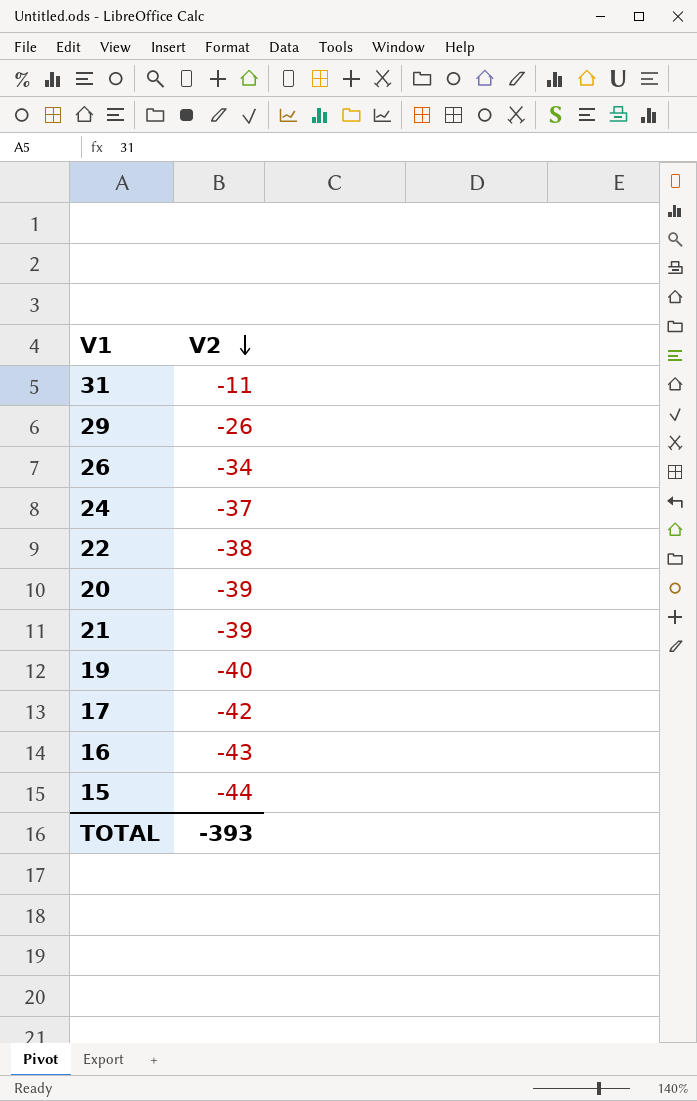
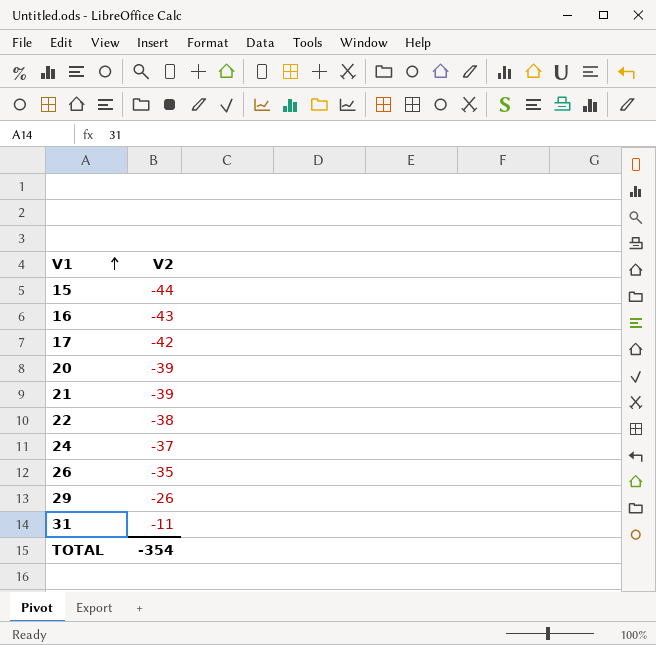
row order: V2 descending -> V1 ascending
row 19: -40 -> none
26 | V2: -34 -> -35
TOTAL | V2: -393 -> -354

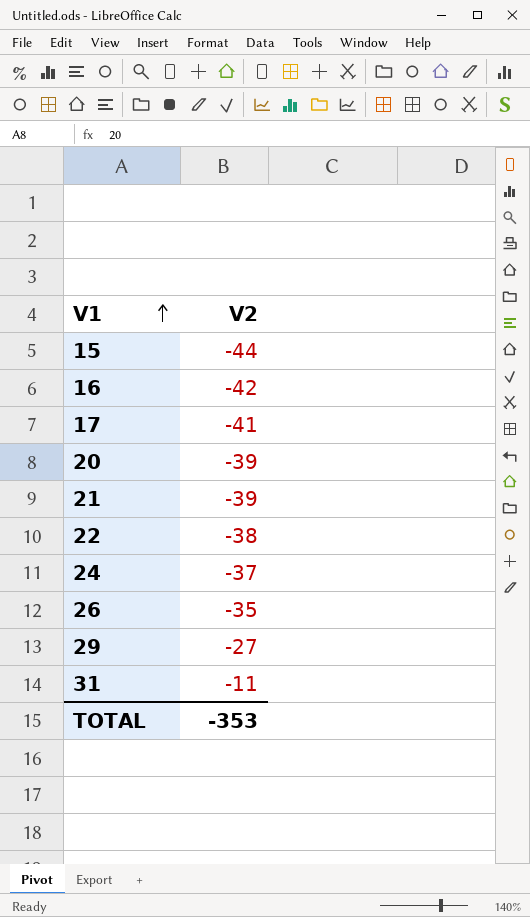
16 | V2: -43 -> -42
17 | V2: -42 -> -41
29 | V2: -26 -> -27
TOTAL | V2: -354 -> -353

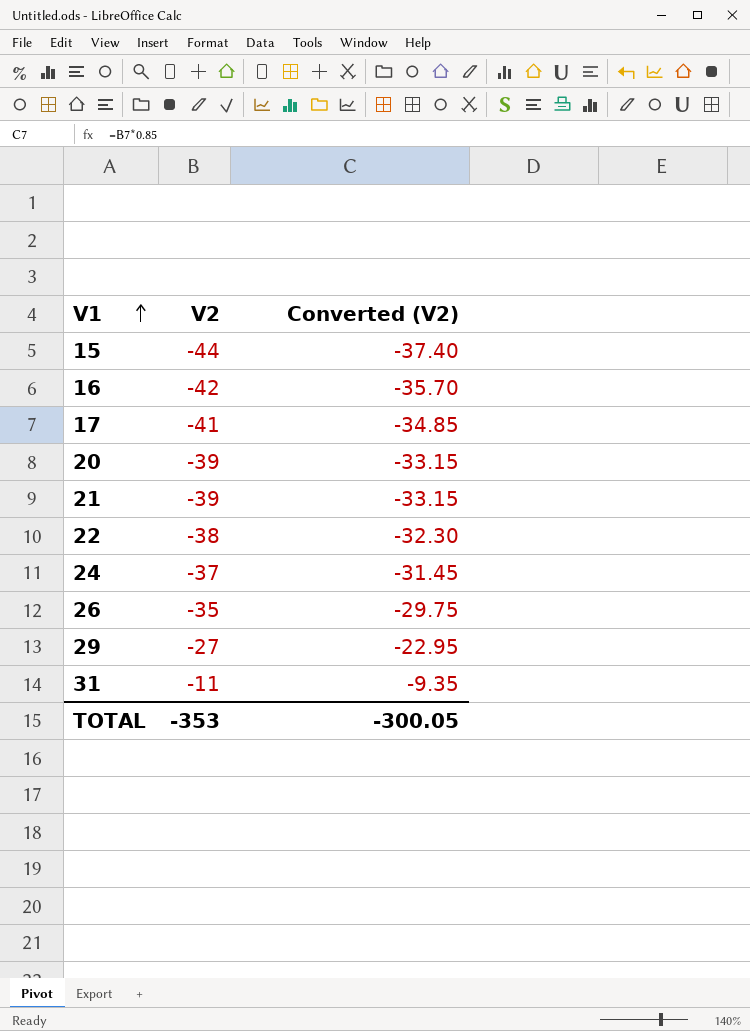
column Converted (V2) | formula: none -> [V2] * 0.85

